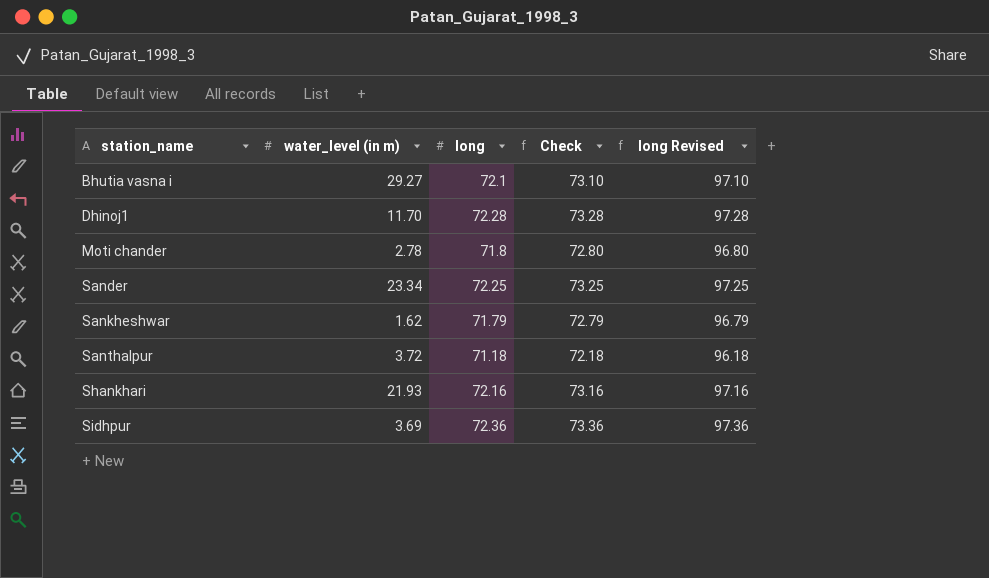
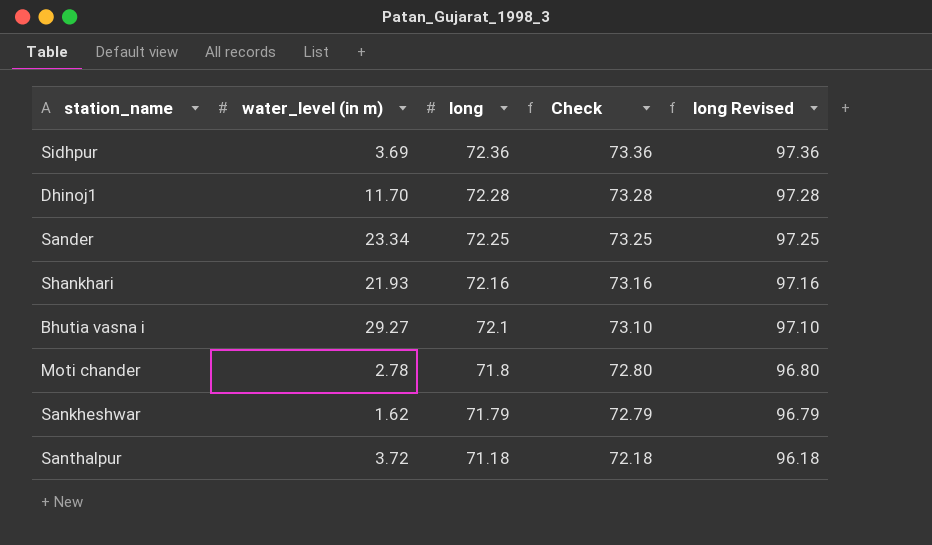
row order: station_name ascending -> long descending

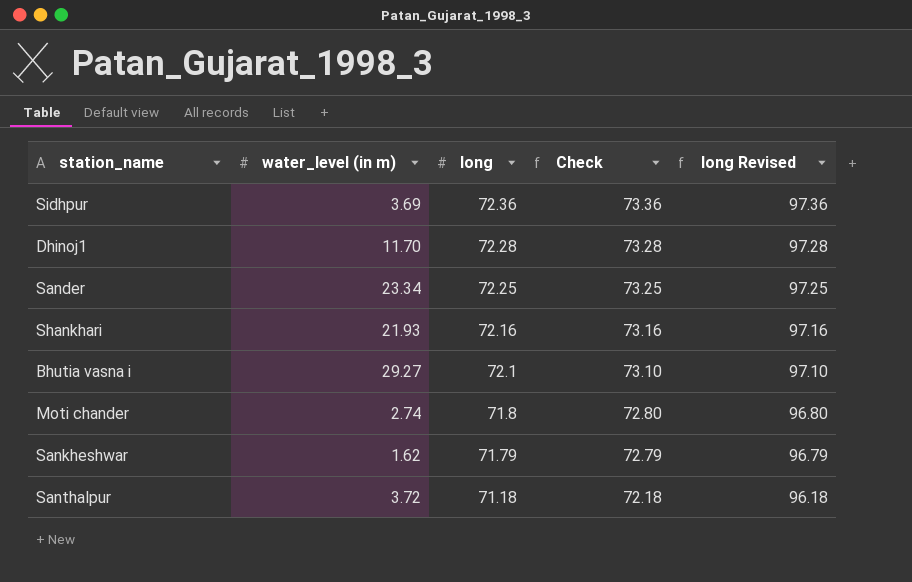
Moti chander | water_level (in m): 2.78 -> 2.74

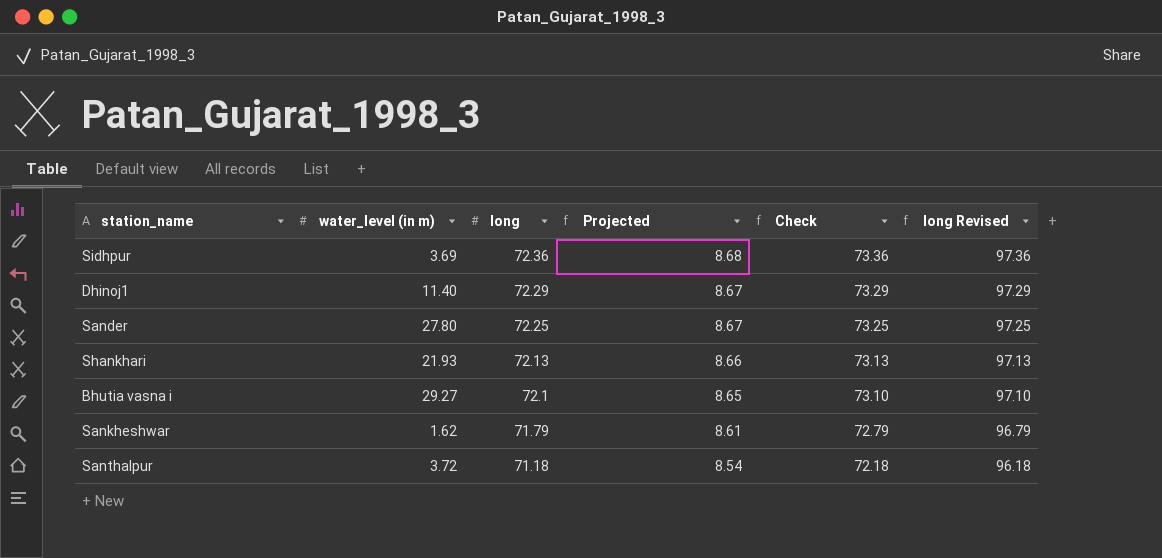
column Projected | formula: none -> [long] * 0.12
row Moti chander: 2.74 | 71.8 | 72.80 | 96.80 -> none
Dhinoj1 | water_level (in m): 11.70 -> 11.40
Dhinoj1 | long: 72.28 -> 72.29
Dhinoj1 | Check: 73.28 -> 73.29
Dhinoj1 | long Revised: 97.28 -> 97.29
Sander | water_level (in m): 23.34 -> 27.80
Shankhari | long: 72.16 -> 72.13
Shankhari | Check: 73.16 -> 73.13
Shankhari | long Revised: 97.16 -> 97.13

